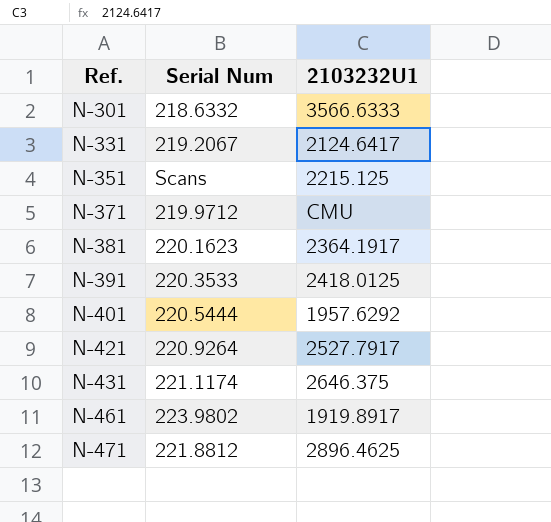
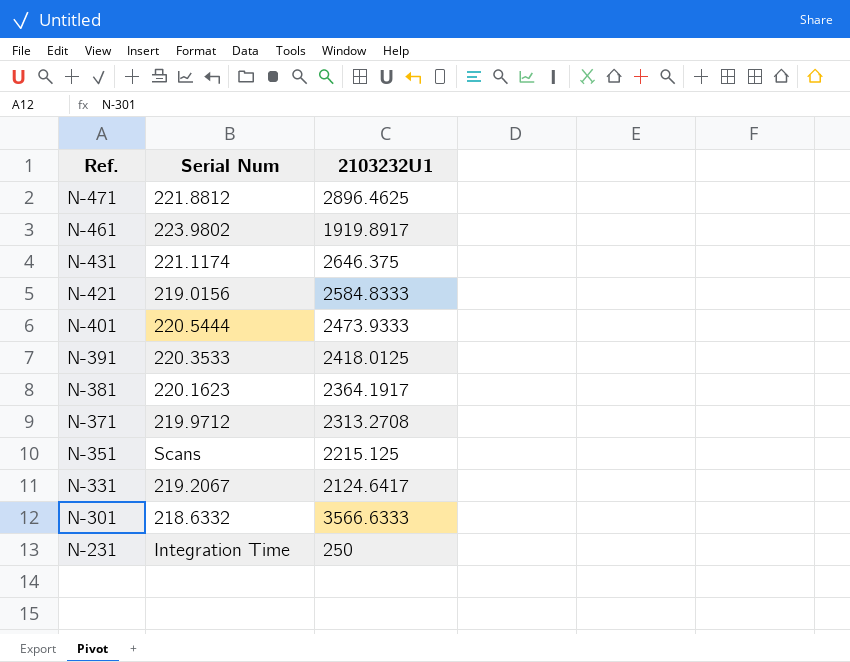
row order: Ref. ascending -> Ref. descending
N-421 | Serial Num: 220.9264 -> 219.0156
N-421 | 2103232U1: 2527.7917 -> 2584.8333
N-401 | 2103232U1: 1957.6292 -> 2473.9333
N-371 | 2103232U1: CMU -> 2313.2708
row N-231: none -> Integration Time | 250

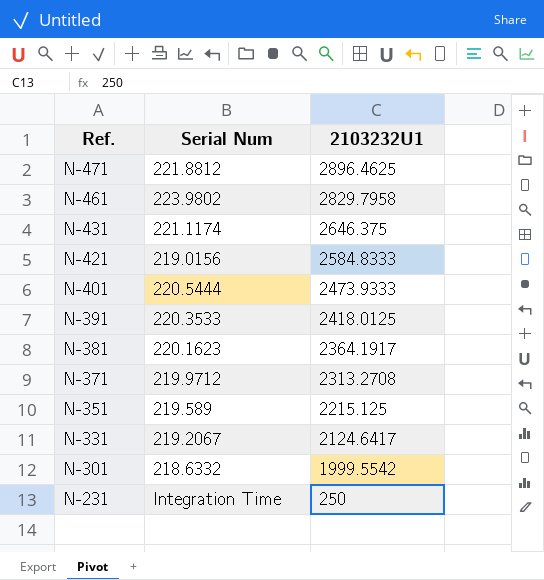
N-461 | 2103232U1: 1919.8917 -> 2829.7958
N-351 | Serial Num: Scans -> 219.589
N-301 | 2103232U1: 3566.6333 -> 1999.5542

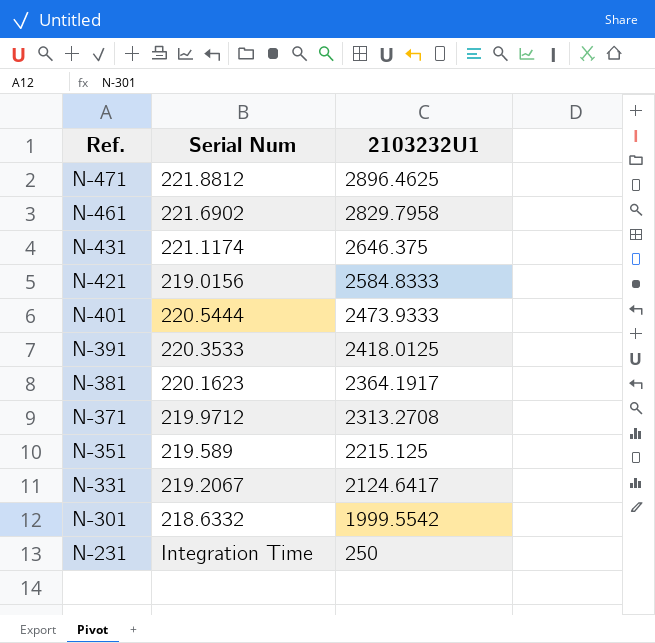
N-461 | Serial Num: 223.9802 -> 221.6902

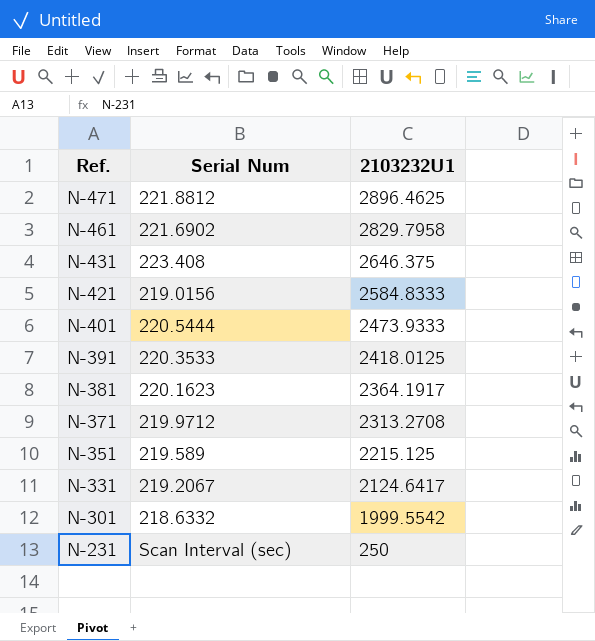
N-431 | Serial Num: 221.1174 -> 223.408
N-231 | Serial Num: Integration Time -> Scan Interval (sec)

